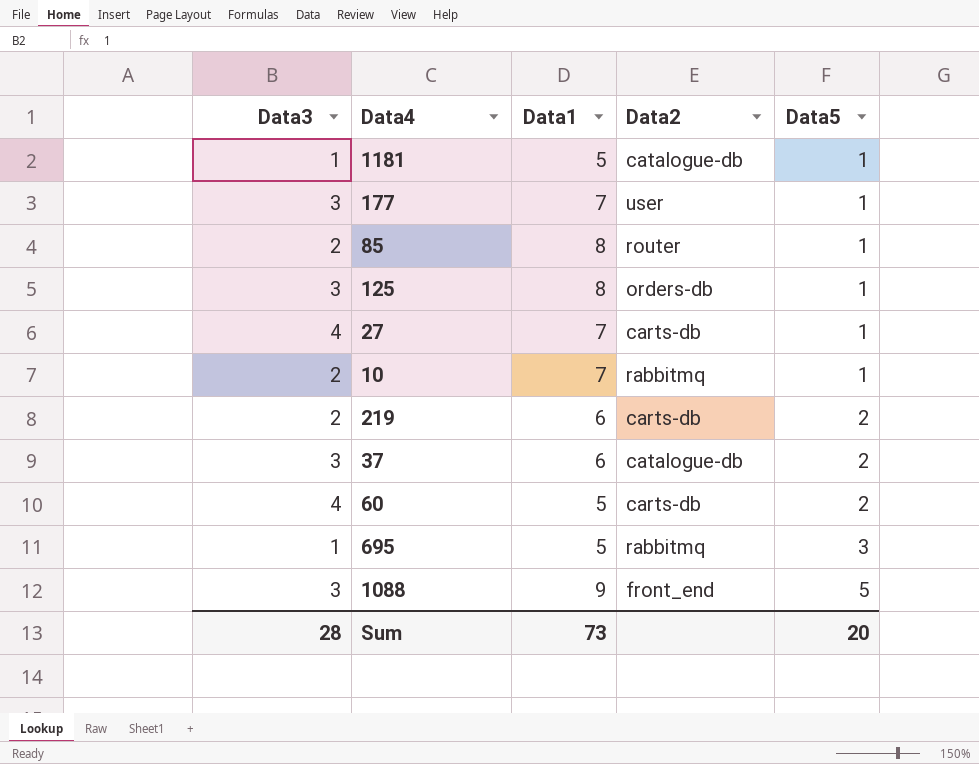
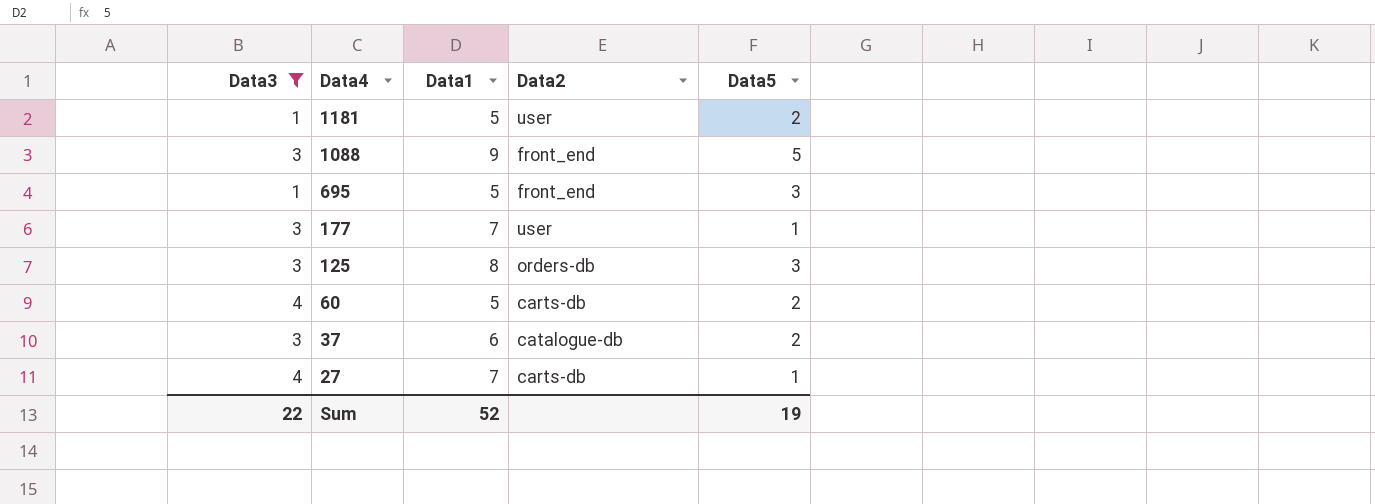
filter: none -> Data3 != 2
row order: Data5 ascending -> Data4 descending
1181 | Data2: catalogue-db -> user
1181 | Data5: 1 -> 2
695 | Data2: rabbitmq -> front_end
125 | Data5: 1 -> 3
Sum | Data3: 28 -> 22
Sum | Data1: 73 -> 52
Sum | Data5: 20 -> 19

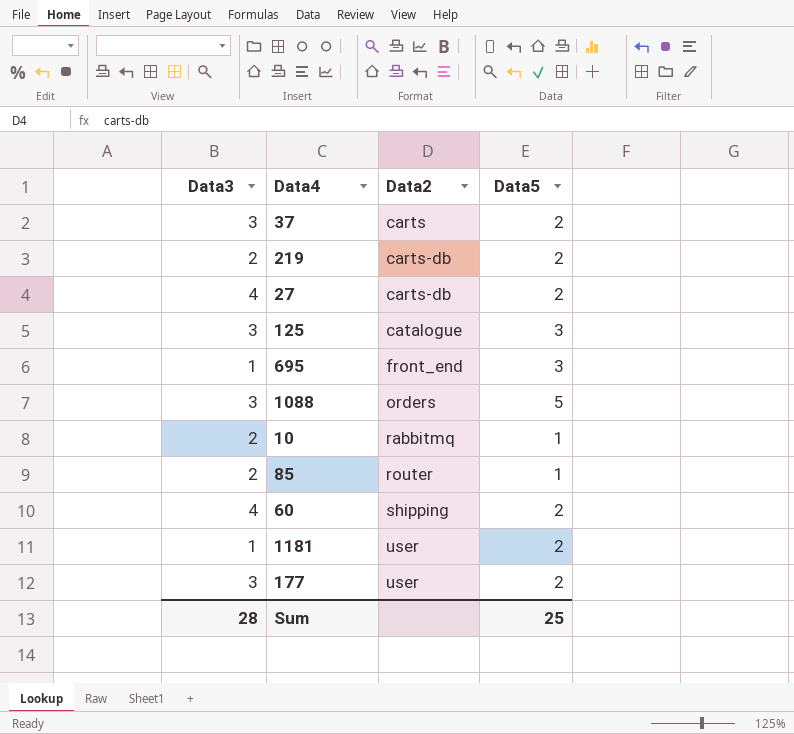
filter: Data3 != 2 -> none
row order: Data4 descending -> Data2 ascending
column Data1 | position: 3 -> none
37 | Data2: catalogue-db -> carts
27 | Data5: 1 -> 2
125 | Data2: orders-db -> catalogue
1088 | Data2: front_end -> orders
60 | Data2: carts-db -> shipping
177 | Data5: 1 -> 2
Sum | Data3: 22 -> 28
Sum | Data5: 19 -> 25

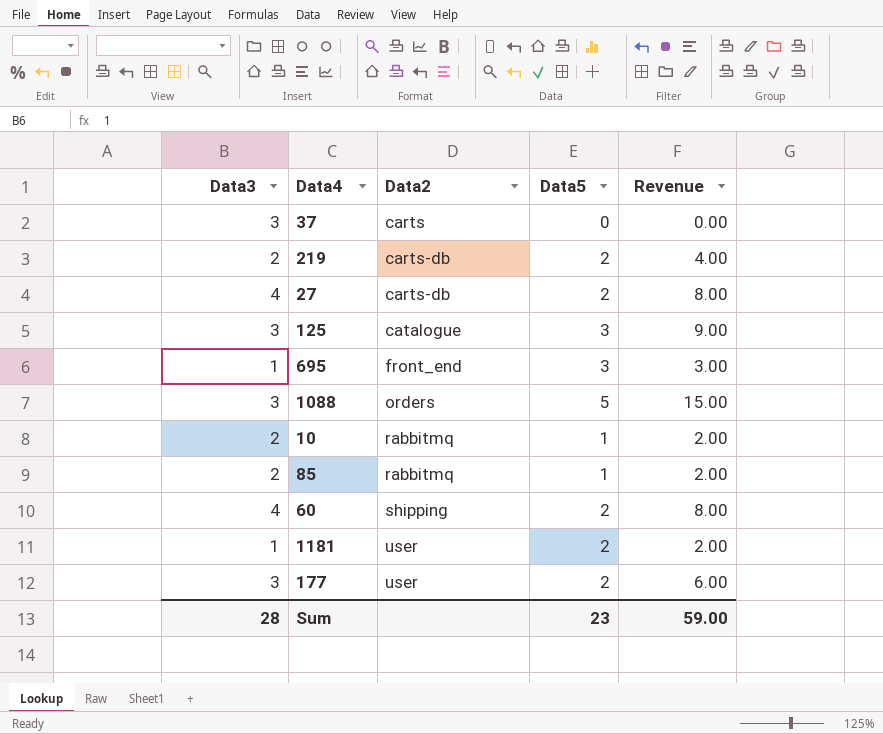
column Revenue | formula: none -> [Data3] * [Data5]
37 | Data5: 2 -> 0
85 | Data2: router -> rabbitmq
Sum | Data5: 25 -> 23

